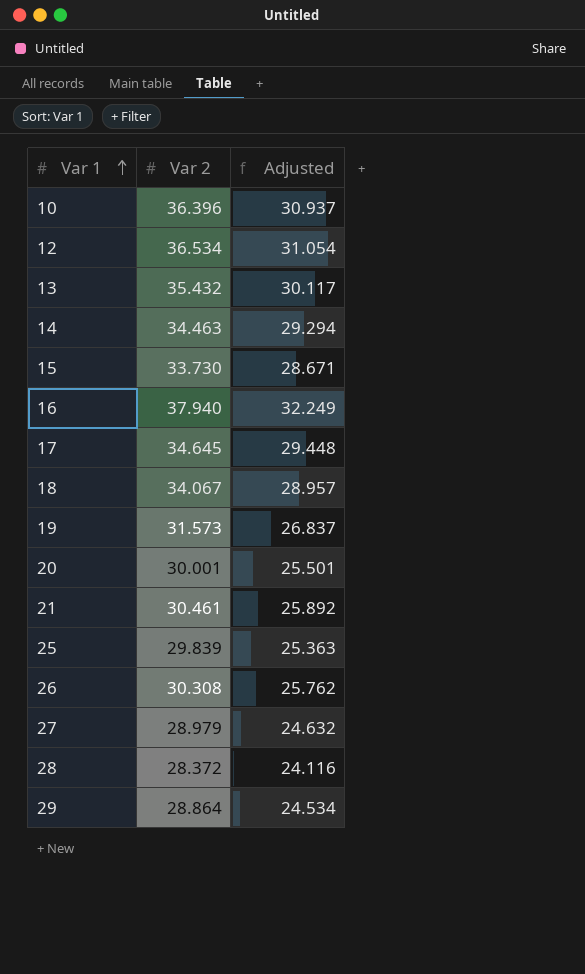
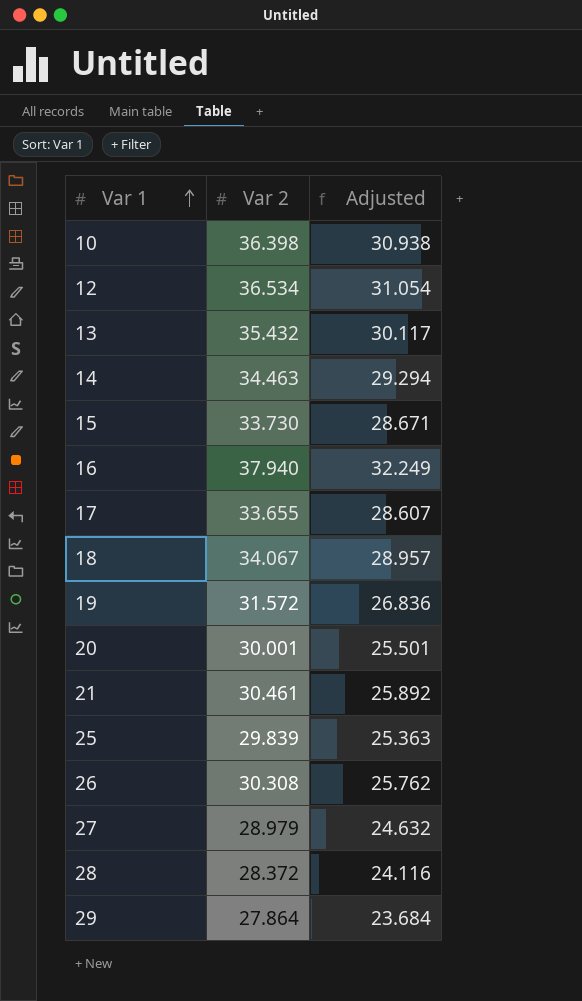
10 | Var 2: 36.396 -> 36.398
10 | Adjusted: 30.937 -> 30.938
17 | Var 2: 34.645 -> 33.655
17 | Adjusted: 29.448 -> 28.607
19 | Var 2: 31.573 -> 31.572
19 | Adjusted: 26.837 -> 26.836
29 | Var 2: 28.864 -> 27.864
29 | Adjusted: 24.534 -> 23.684

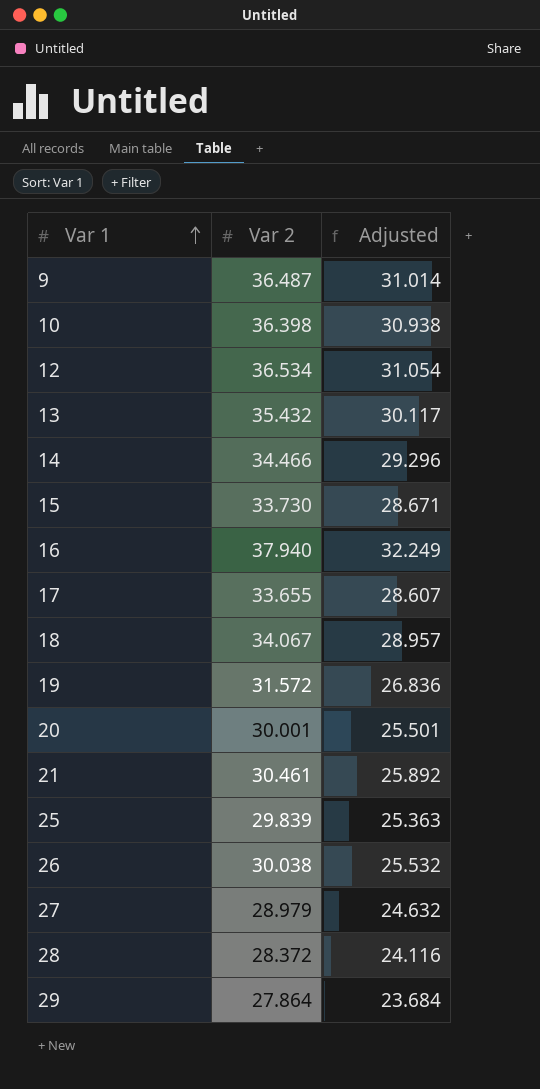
row 9: none -> 36.487 | 31.014
14 | Var 2: 34.463 -> 34.466
14 | Adjusted: 29.294 -> 29.296
26 | Var 2: 30.308 -> 30.038
26 | Adjusted: 25.762 -> 25.532

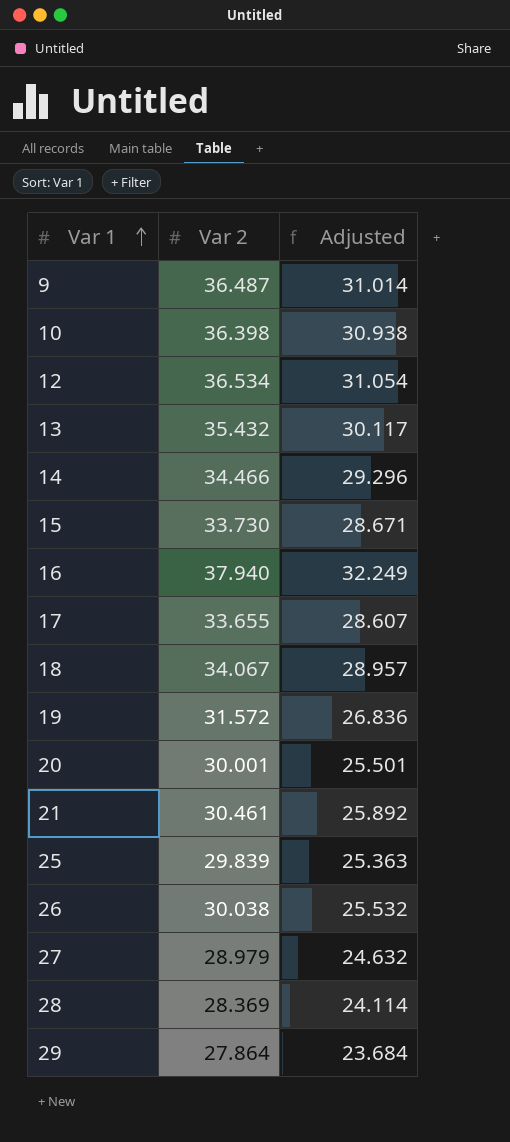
28 | Var 2: 28.372 -> 28.369
28 | Adjusted: 24.116 -> 24.114

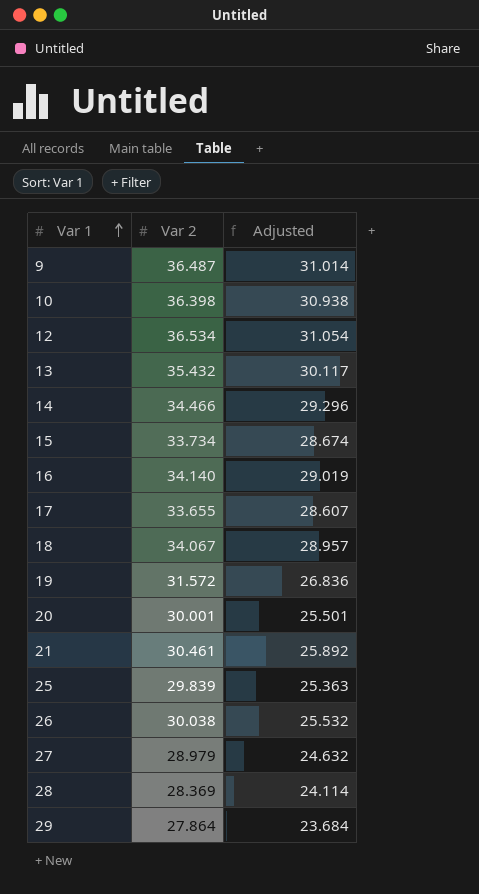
15 | Var 2: 33.730 -> 33.734
15 | Adjusted: 28.671 -> 28.674
16 | Var 2: 37.940 -> 34.140
16 | Adjusted: 32.249 -> 29.019

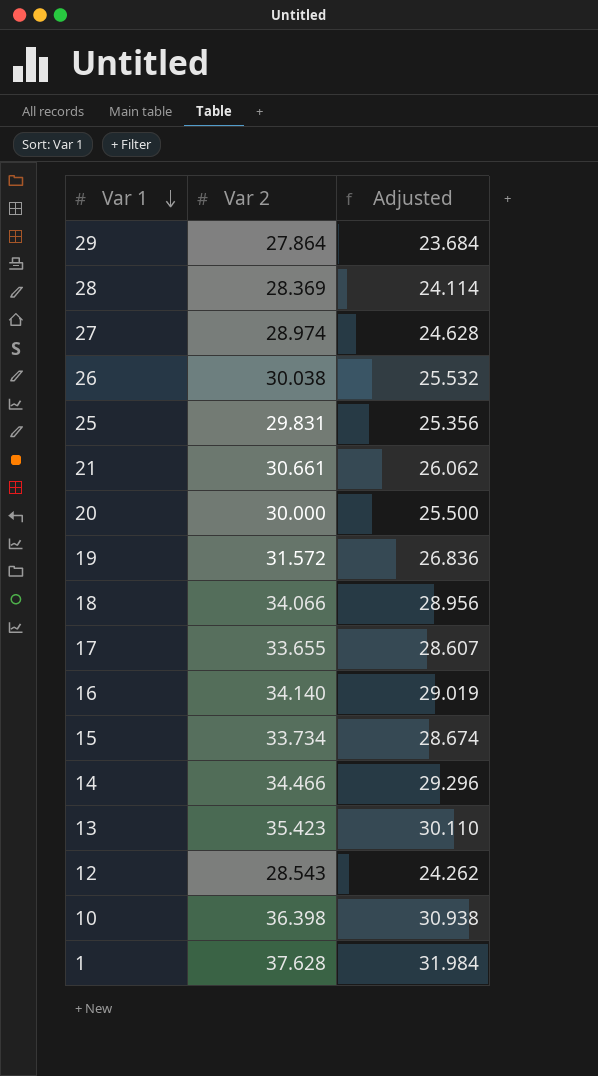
row order: Var 1 ascending -> Var 1 descending
row 9: 36.487 | 31.014 -> none
27 | Var 2: 28.979 -> 28.974
27 | Adjusted: 24.632 -> 24.628
25 | Var 2: 29.839 -> 29.831
25 | Adjusted: 25.363 -> 25.356
21 | Var 2: 30.461 -> 30.661
21 | Adjusted: 25.892 -> 26.062
20 | Var 2: 30.001 -> 30.000
20 | Adjusted: 25.501 -> 25.500
18 | Var 2: 34.067 -> 34.066
18 | Adjusted: 28.957 -> 28.956
13 | Var 2: 35.432 -> 35.423
13 | Adjusted: 30.117 -> 30.110
12 | Var 2: 36.534 -> 28.543
12 | Adjusted: 31.054 -> 24.262
row 1: none -> 37.628 | 31.984

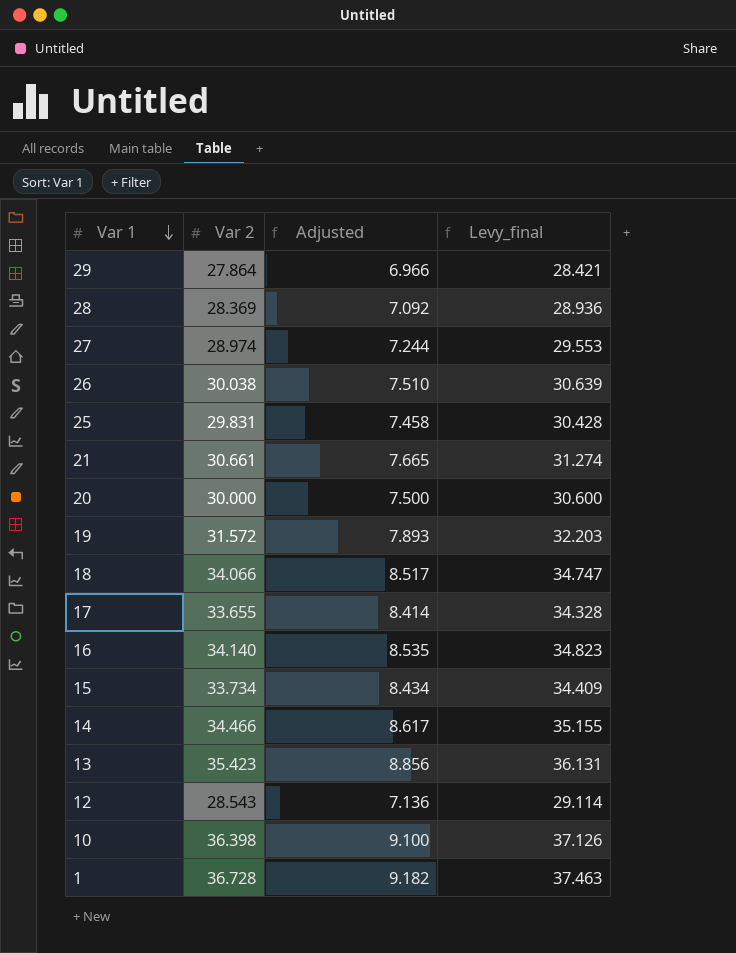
column Adjusted | formula: [Var 2] * 0.85 -> [Var 2] * 0.25
column Levy_final | formula: none -> [Var 2] * 1.02
1 | Var 2: 37.628 -> 36.728

